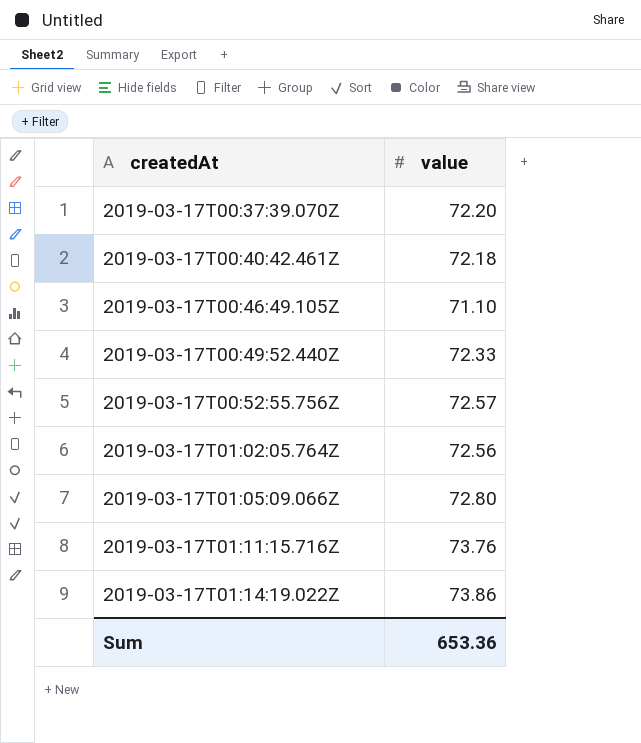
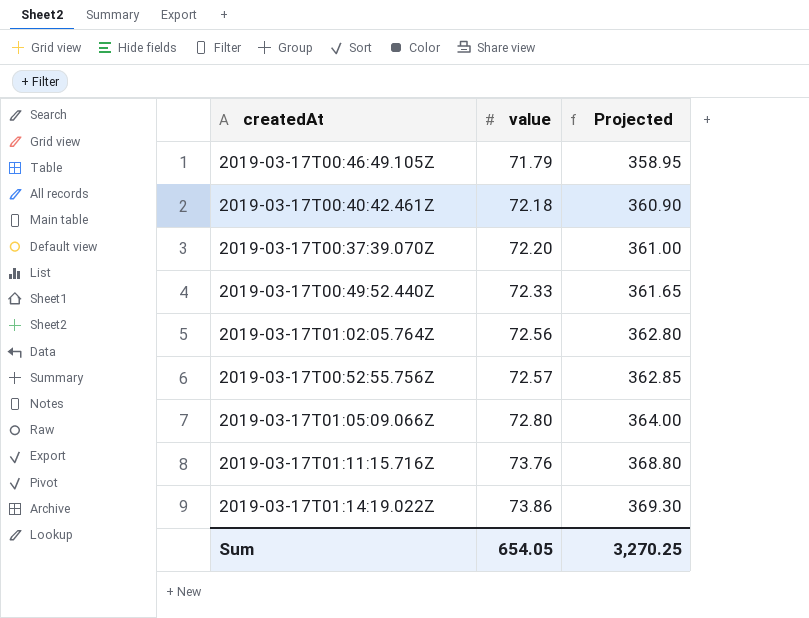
row order: createdAt ascending -> value ascending
column Projected | formula: none -> [value] * 5
2019-03-17T00:46:49.105Z | value: 71.10 -> 71.79
Sum | value: 653.36 -> 654.05

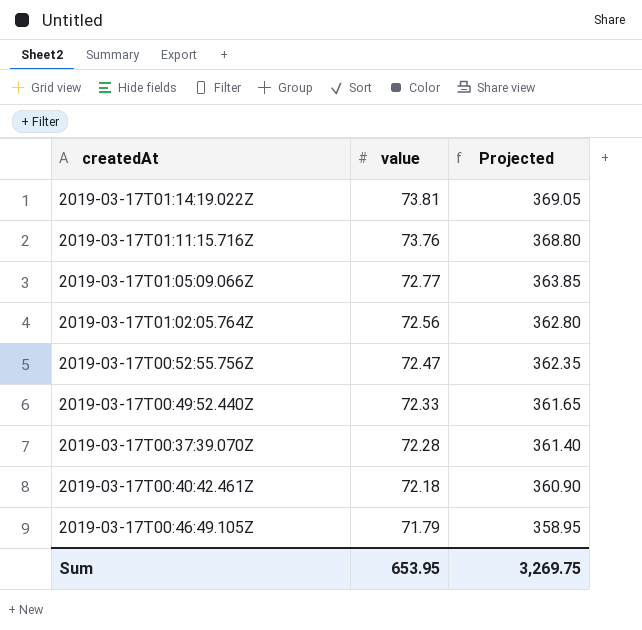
row order: value ascending -> value descending
2019-03-17T01:14:19.022Z | value: 73.86 -> 73.81
2019-03-17T01:14:19.022Z | Projected: 369.30 -> 369.05
2019-03-17T01:05:09.066Z | value: 72.80 -> 72.77
2019-03-17T01:05:09.066Z | Projected: 364.00 -> 363.85
2019-03-17T00:52:55.756Z | value: 72.57 -> 72.47
2019-03-17T00:52:55.756Z | Projected: 362.85 -> 362.35
2019-03-17T00:37:39.070Z | value: 72.20 -> 72.28
2019-03-17T00:37:39.070Z | Projected: 361.00 -> 361.40
Sum | value: 654.05 -> 653.95
Sum | Projected: 3,270.25 -> 3,269.75

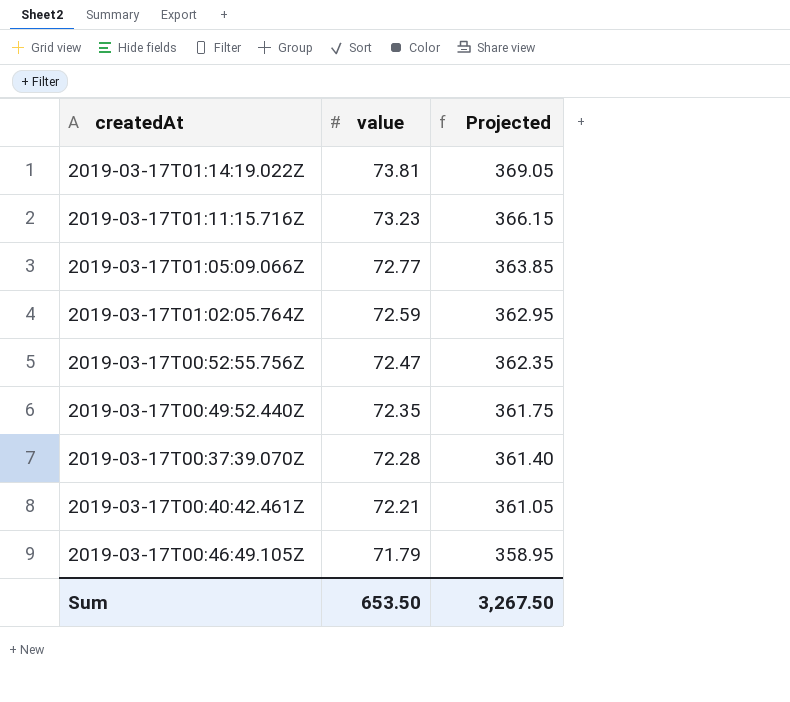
2019-03-17T01:11:15.716Z | value: 73.76 -> 73.23
2019-03-17T01:11:15.716Z | Projected: 368.80 -> 366.15
2019-03-17T01:02:05.764Z | value: 72.56 -> 72.59
2019-03-17T01:02:05.764Z | Projected: 362.80 -> 362.95
2019-03-17T00:49:52.440Z | value: 72.33 -> 72.35
2019-03-17T00:49:52.440Z | Projected: 361.65 -> 361.75
2019-03-17T00:40:42.461Z | value: 72.18 -> 72.21
2019-03-17T00:40:42.461Z | Projected: 360.90 -> 361.05
Sum | value: 653.95 -> 653.50
Sum | Projected: 3,269.75 -> 3,267.50

